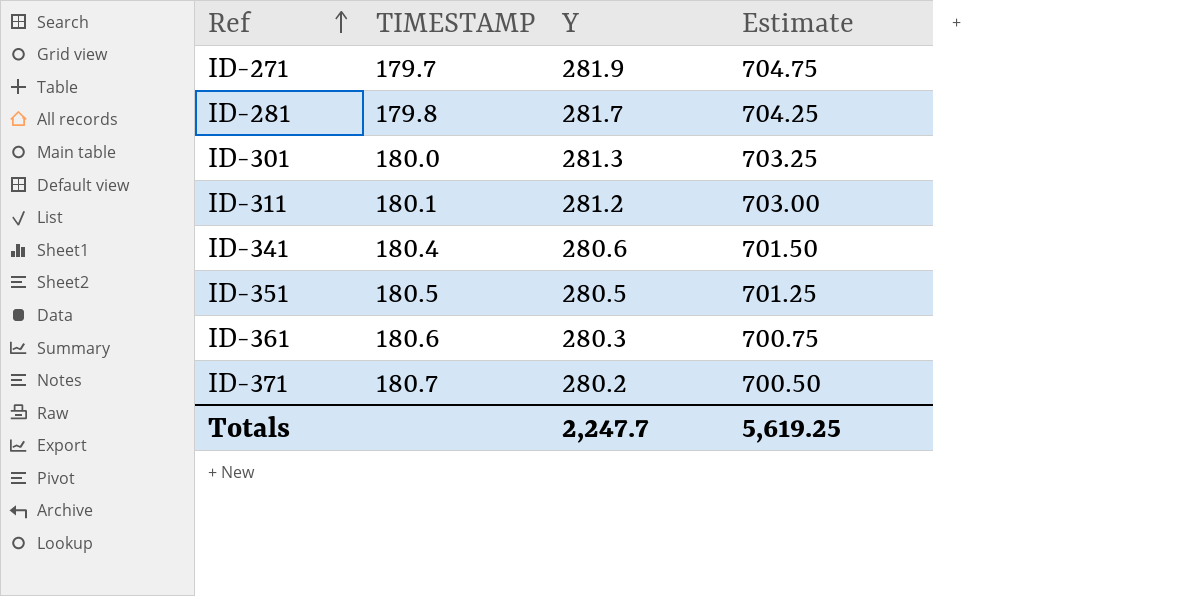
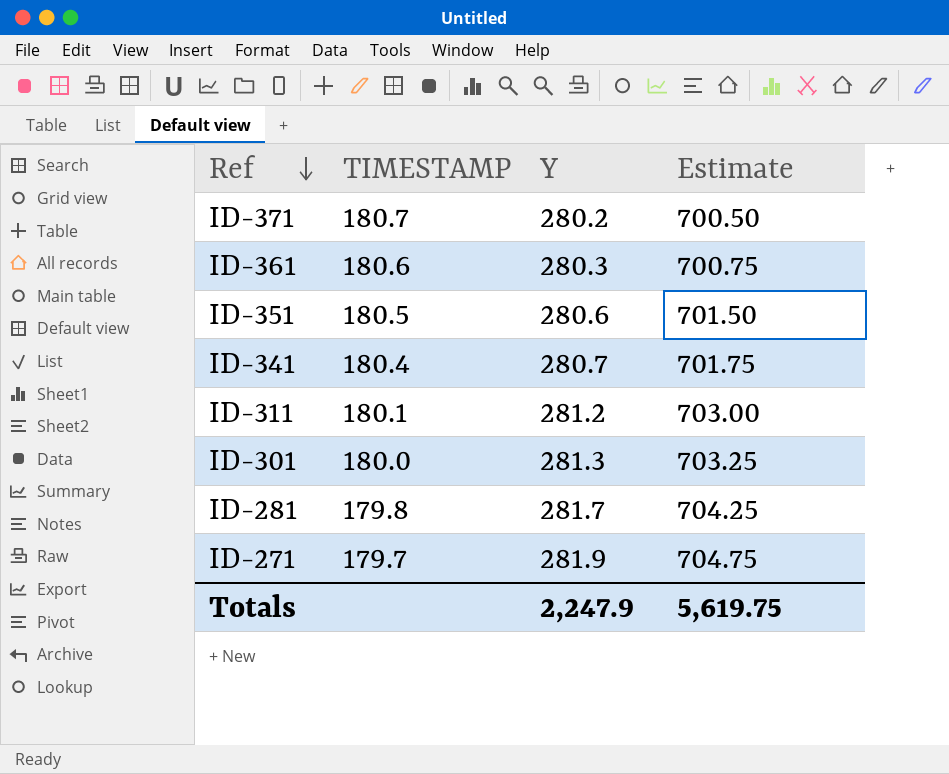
row order: Ref ascending -> Ref descending
ID-351 | Y: 280.5 -> 280.6
ID-351 | Estimate: 701.25 -> 701.50
ID-341 | Y: 280.6 -> 280.7
ID-341 | Estimate: 701.50 -> 701.75
Totals | Y: 2,247.7 -> 2,247.9
Totals | Estimate: 5,619.25 -> 5,619.75

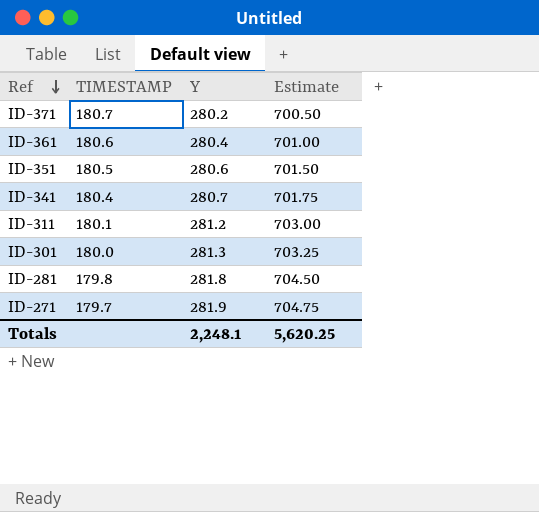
ID-361 | Y: 280.3 -> 280.4
ID-361 | Estimate: 700.75 -> 701.00
ID-281 | Y: 281.7 -> 281.8
ID-281 | Estimate: 704.25 -> 704.50
Totals | Y: 2,247.9 -> 2,248.1
Totals | Estimate: 5,619.75 -> 5,620.25

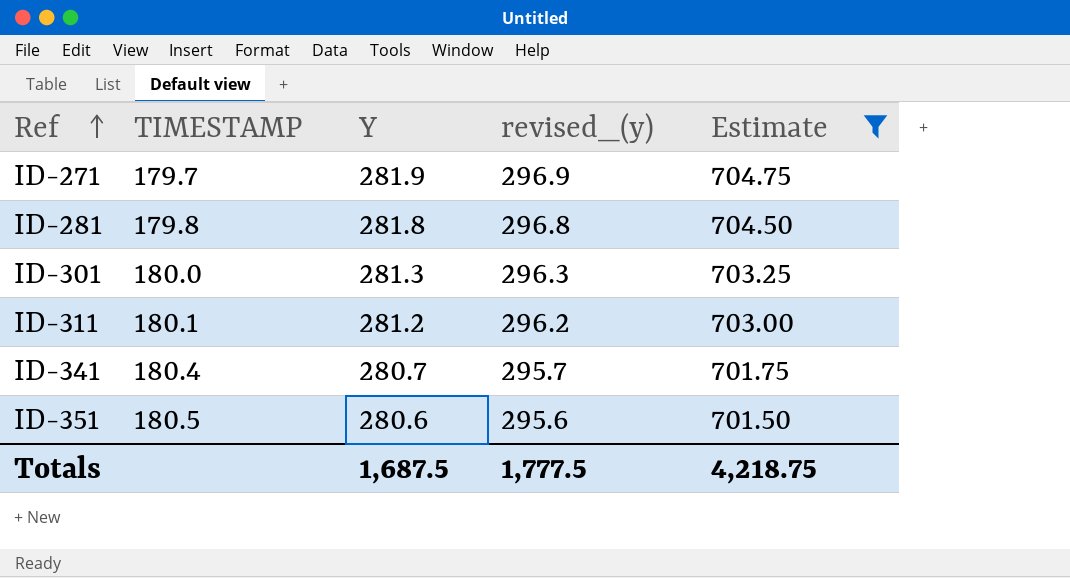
filter: none -> Estimate >= 701.50
row order: Ref descending -> Ref ascending
column revised_(y) | formula: none -> [Y] + 15
Totals | Y: 2,248.1 -> 1,687.5
Totals | Estimate: 5,620.25 -> 4,218.75

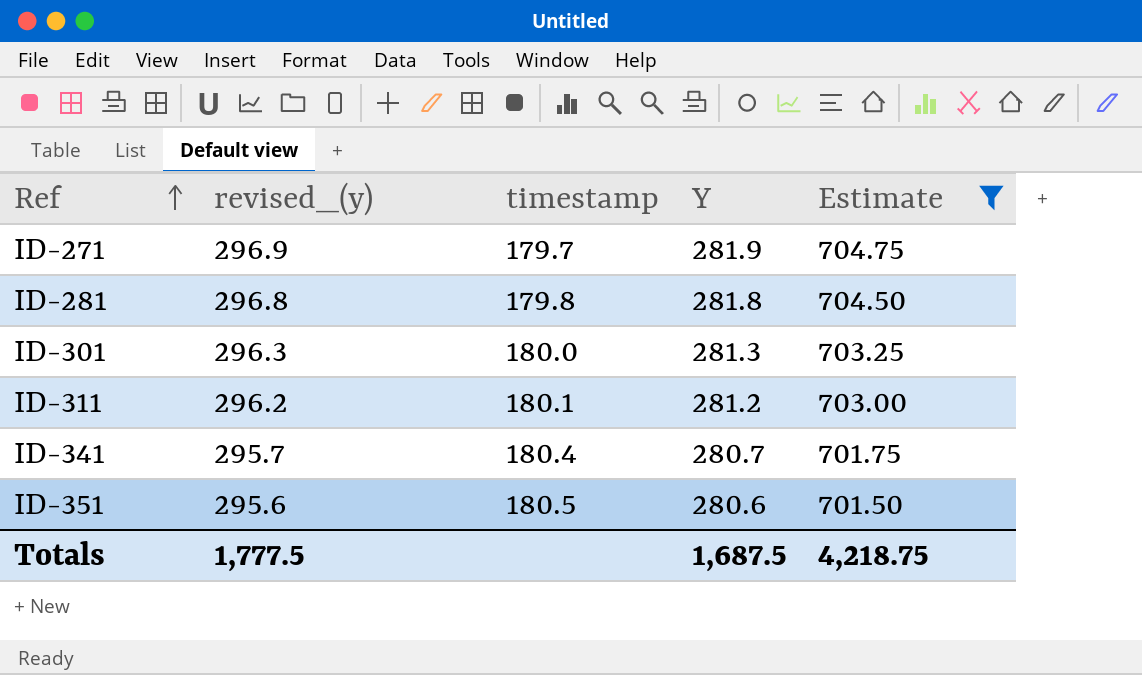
column revised_(y) | position: 4 -> 2
column name: TIMESTAMP -> timestamp

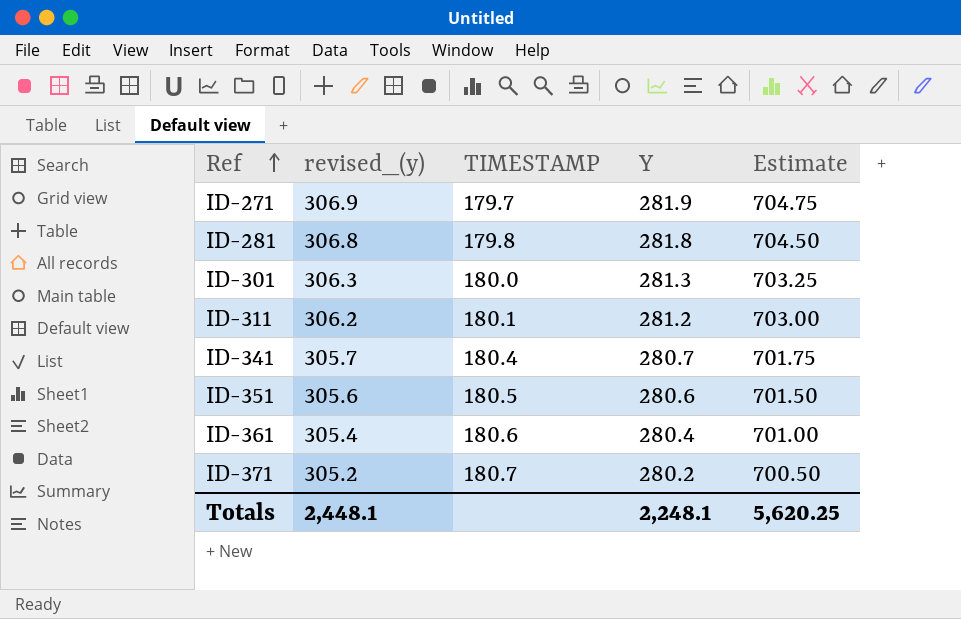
filter: Estimate >= 701.50 -> none
column revised_(y) | formula: [Y] + 15 -> [Y] + 25
column name: timestamp -> TIMESTAMP
Totals | revised_(y): 1,777.5 -> 2,448.1
Totals | Y: 1,687.5 -> 2,248.1
Totals | Estimate: 4,218.75 -> 5,620.25

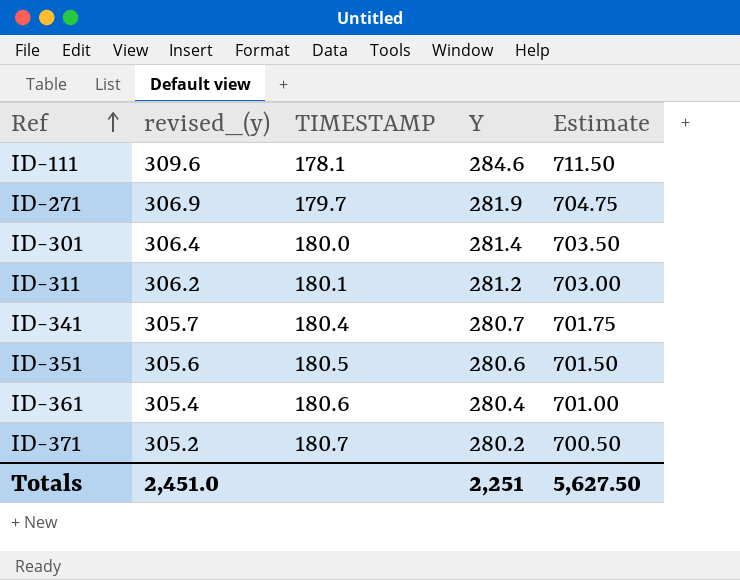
row ID-281: 306.8 | 179.8 | 281.8 | 704.50 -> none
row ID-111: none -> 309.6 | 178.1 | 284.6 | 711.50
ID-301 | revised_(y): 306.3 -> 306.4
ID-301 | Y: 281.3 -> 281.4
ID-301 | Estimate: 703.25 -> 703.50
Totals | revised_(y): 2,448.1 -> 2,451.0
Totals | Y: 2,248.1 -> 2,251
Totals | Estimate: 5,620.25 -> 5,627.50

